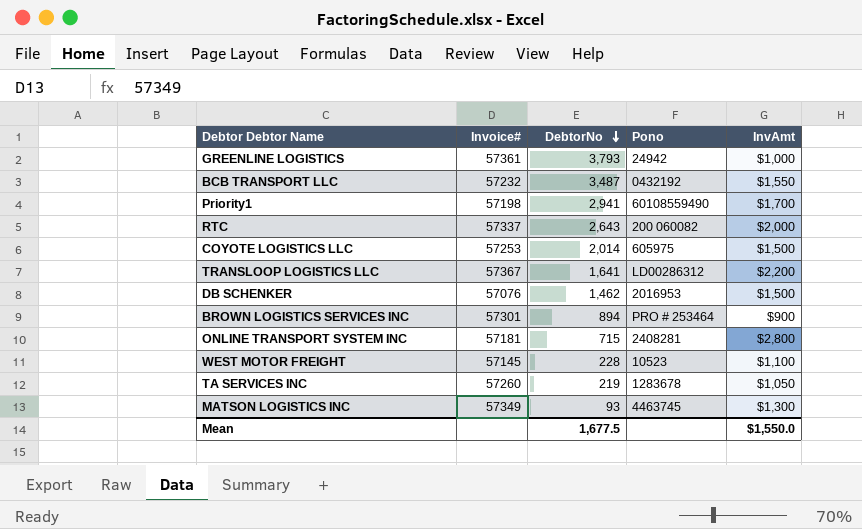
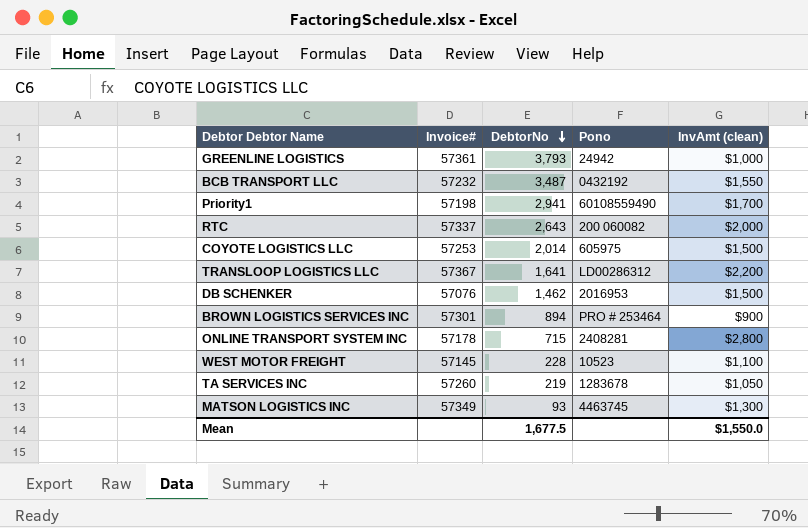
column name: InvAmt -> InvAmt (clean)
ONLINE TRANSPORT SYSTEM INC | Invoice#: 57181 -> 57178

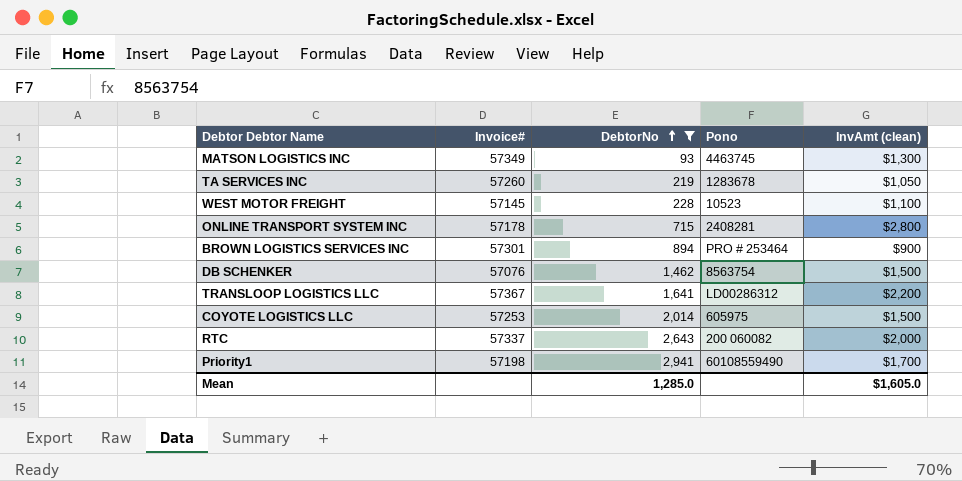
filter: none -> DebtorNo <= 2,941
row order: DebtorNo descending -> DebtorNo ascending
DB SCHENKER | Pono: 2016953 -> 8563754
Mean | DebtorNo: 1,677.5 -> 1,285.0
Mean | InvAmt (clean): $1,550.0 -> $1,605.0

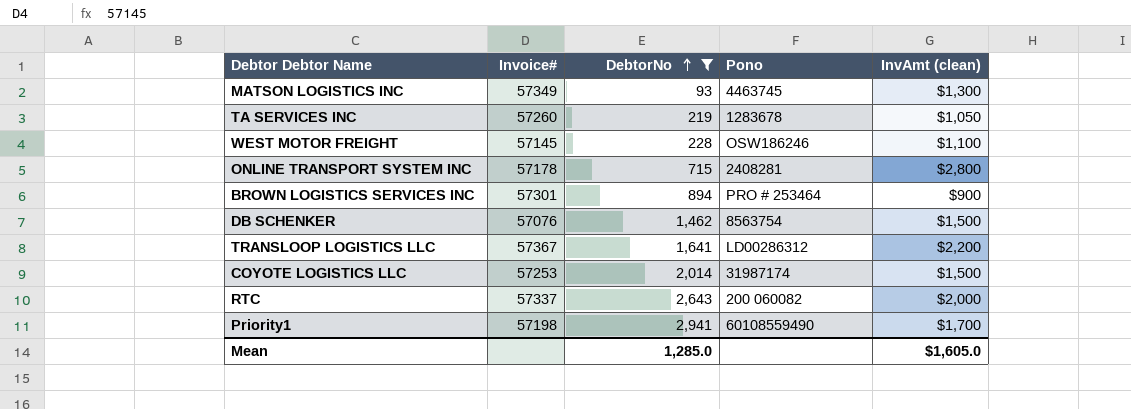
WEST MOTOR FREIGHT | Pono: 10523 -> OSW186246
COYOTE LOGISTICS LLC | Pono: 605975 -> 31987174

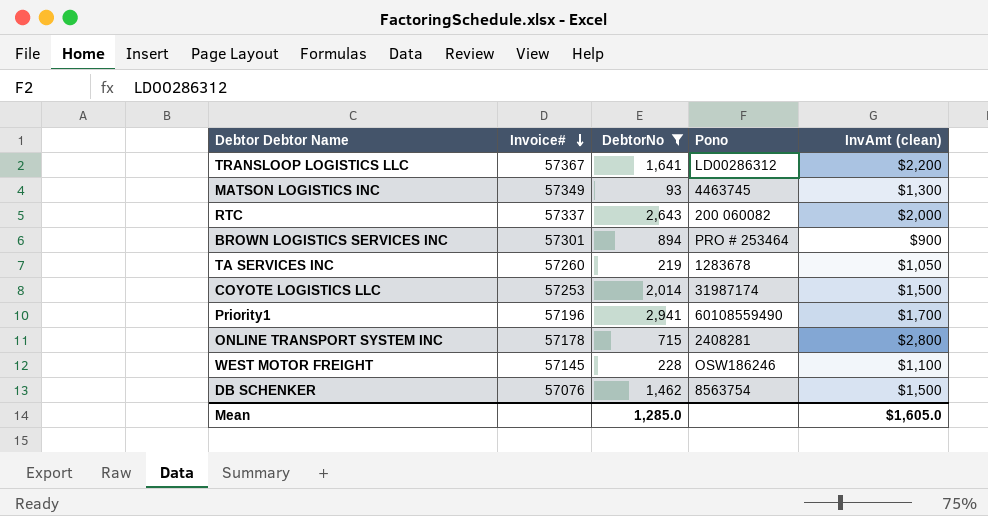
row order: DebtorNo ascending -> Invoice# descending
Priority1 | Invoice#: 57198 -> 57196

